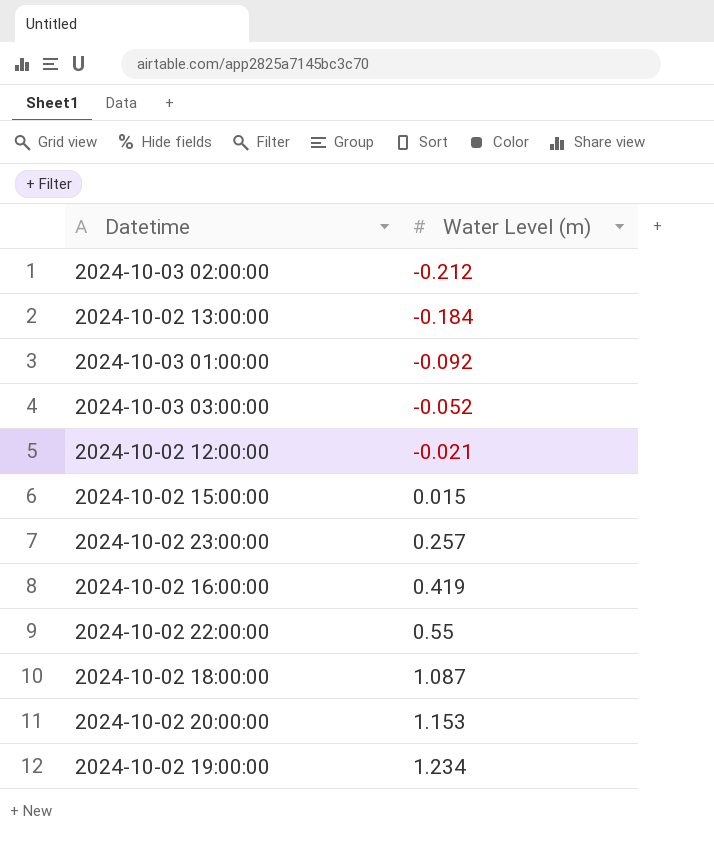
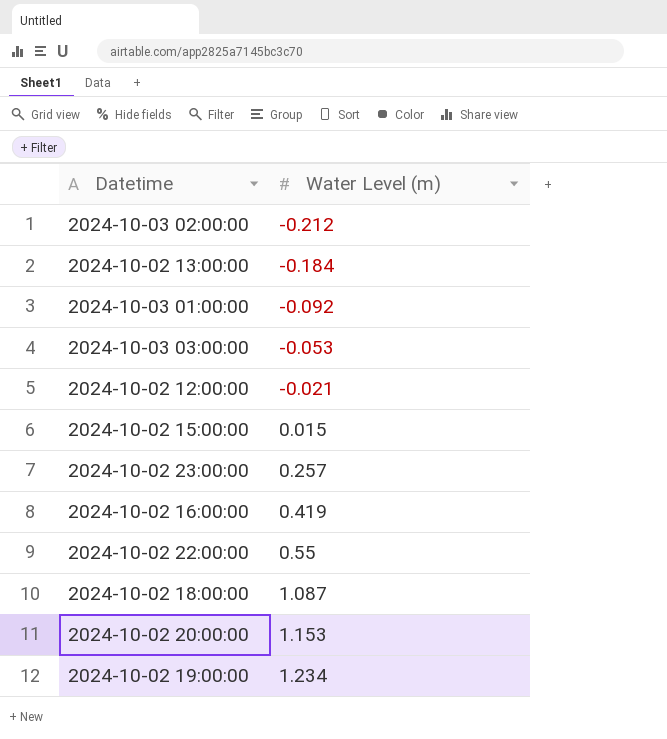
2024-10-03 03:00:00 | Water Level (m): -0.052 -> -0.053

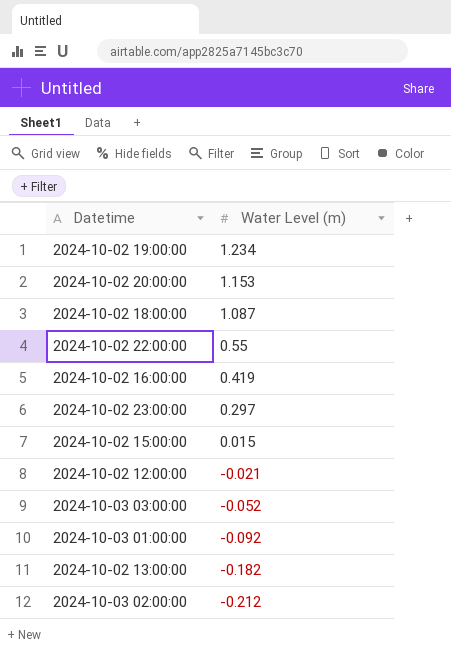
row order: Water Level (m) ascending -> Water Level (m) descending
2024-10-02 23:00:00 | Water Level (m): 0.257 -> 0.297
2024-10-03 03:00:00 | Water Level (m): -0.053 -> -0.052
2024-10-02 13:00:00 | Water Level (m): -0.184 -> -0.182

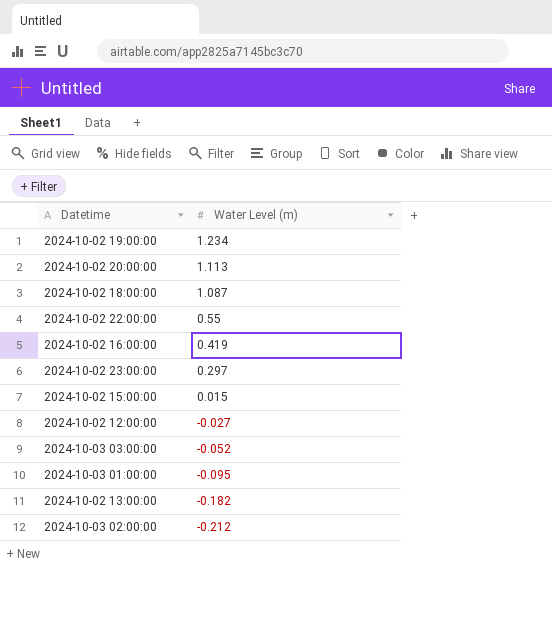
2024-10-02 20:00:00 | Water Level (m): 1.153 -> 1.113
2024-10-02 12:00:00 | Water Level (m): -0.021 -> -0.027
2024-10-03 01:00:00 | Water Level (m): -0.092 -> -0.095

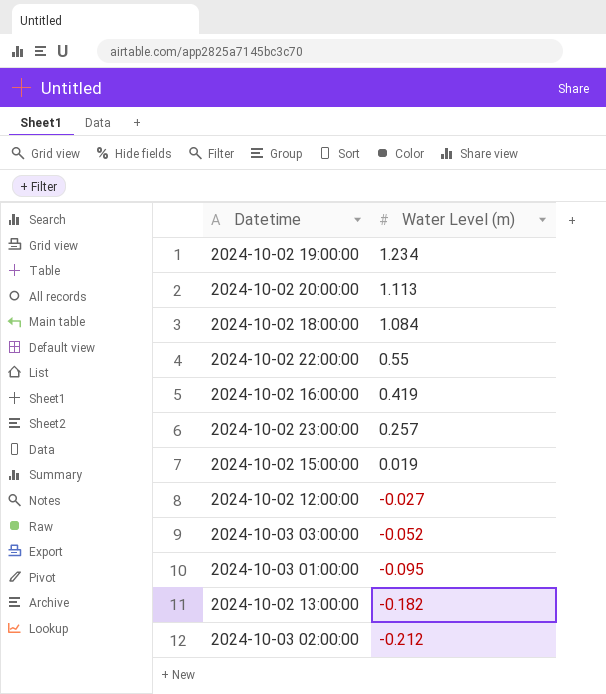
2024-10-02 18:00:00 | Water Level (m): 1.087 -> 1.084
2024-10-02 23:00:00 | Water Level (m): 0.297 -> 0.257
2024-10-02 15:00:00 | Water Level (m): 0.015 -> 0.019

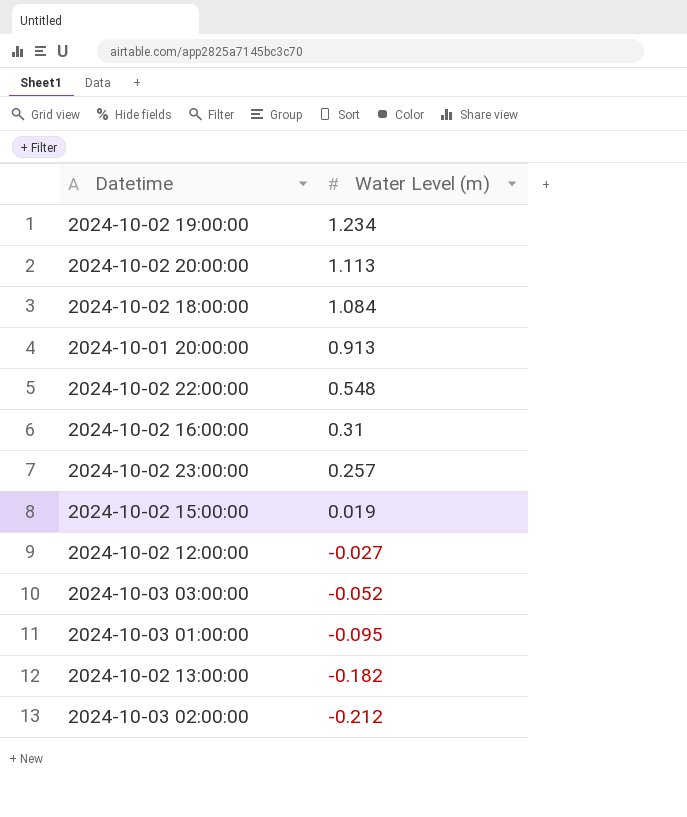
row 2024-10-01 20:00:00: none -> 0.913
2024-10-02 22:00:00 | Water Level (m): 0.55 -> 0.548
2024-10-02 16:00:00 | Water Level (m): 0.419 -> 0.31

